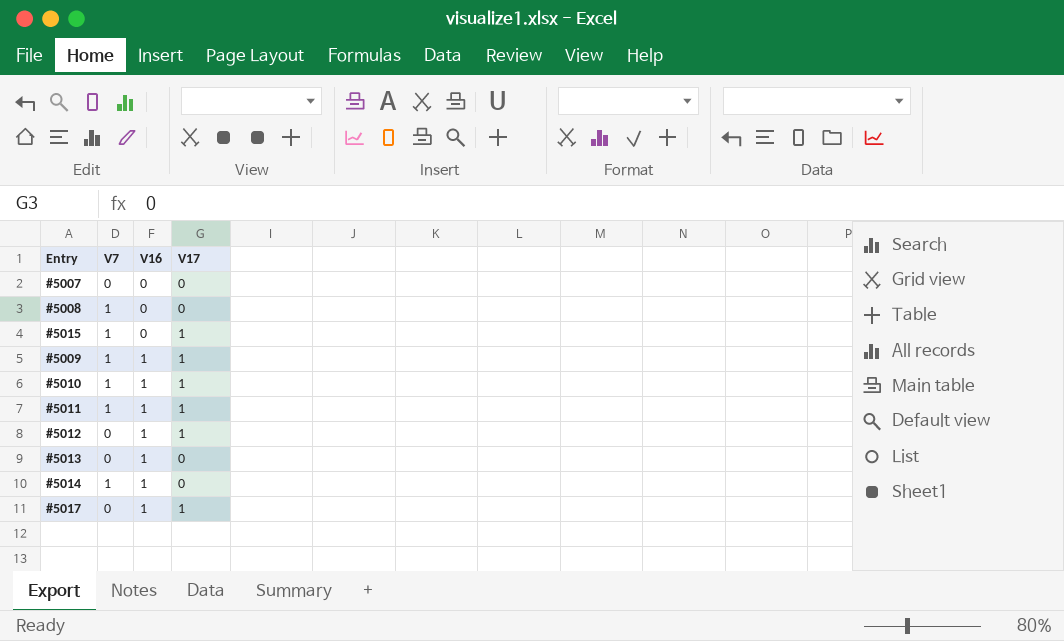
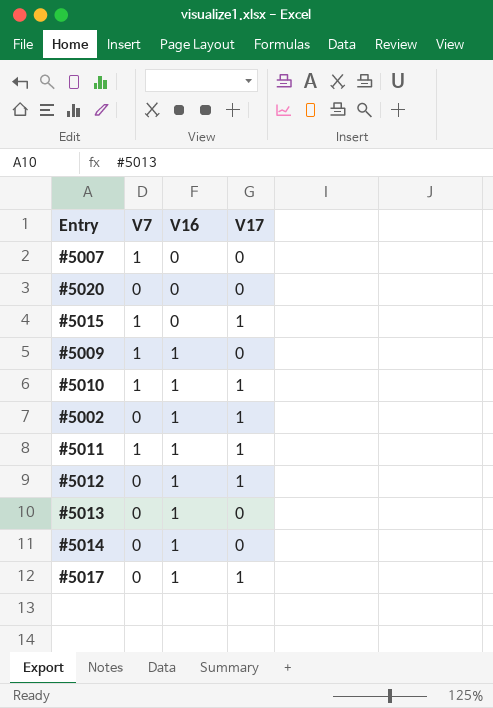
row #5008: 1 | 0 | 0 -> none
#5007 | V7: 0 -> 1
row #5020: none -> 0 | 0 | 0
#5009 | V17: 1 -> 0
row #5002: none -> 0 | 1 | 1
#5014 | V7: 1 -> 0

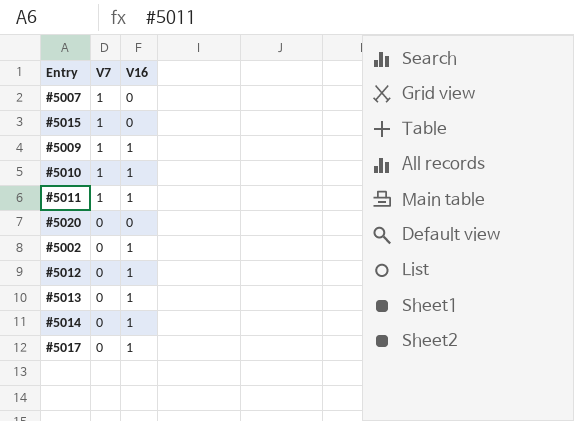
row order: V16 ascending -> V7 descending
column V17 | position: 4 -> none

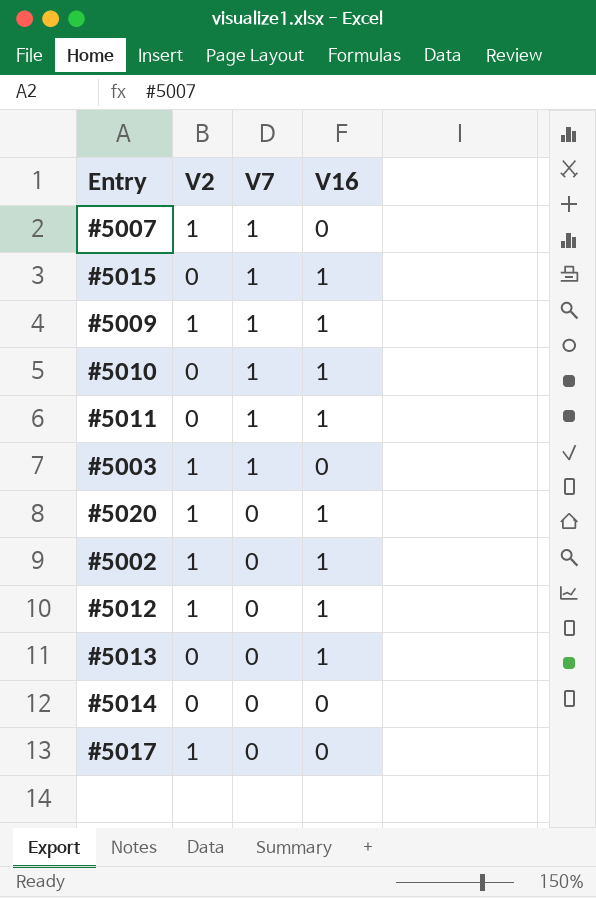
column V2 | position: none -> 2
#5015 | V16: 0 -> 1
row #5003: none -> 1 | 1 | 0
#5020 | V16: 0 -> 1
#5014 | V16: 1 -> 0
#5017 | V16: 1 -> 0

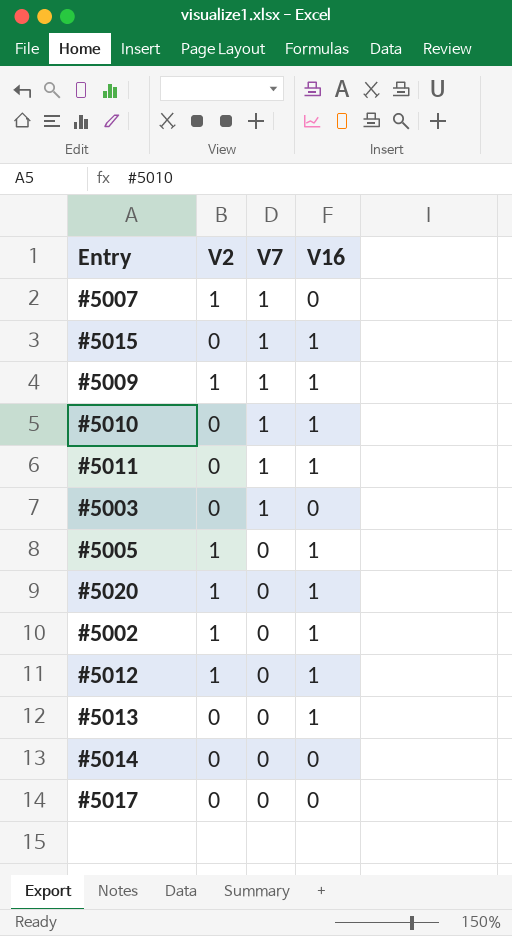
#5003 | V2: 1 -> 0
row #5005: none -> 1 | 0 | 1
#5017 | V2: 1 -> 0

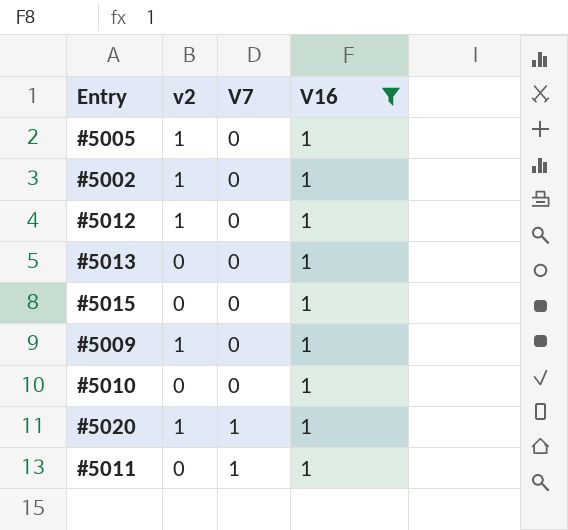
filter: none -> V16 = 1
row order: V7 descending -> V7 ascending
column name: V2 -> v2
#5015 | V7: 1 -> 0
#5009 | V7: 1 -> 0
#5010 | V7: 1 -> 0
#5020 | V7: 0 -> 1

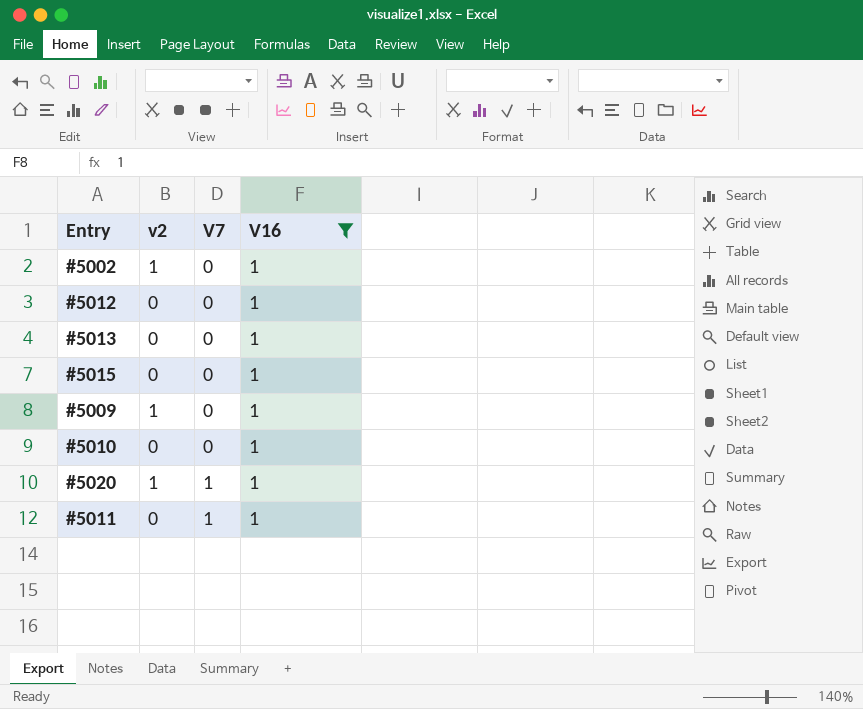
row #5005: 1 | 0 | 1 -> none
#5012 | v2: 1 -> 0

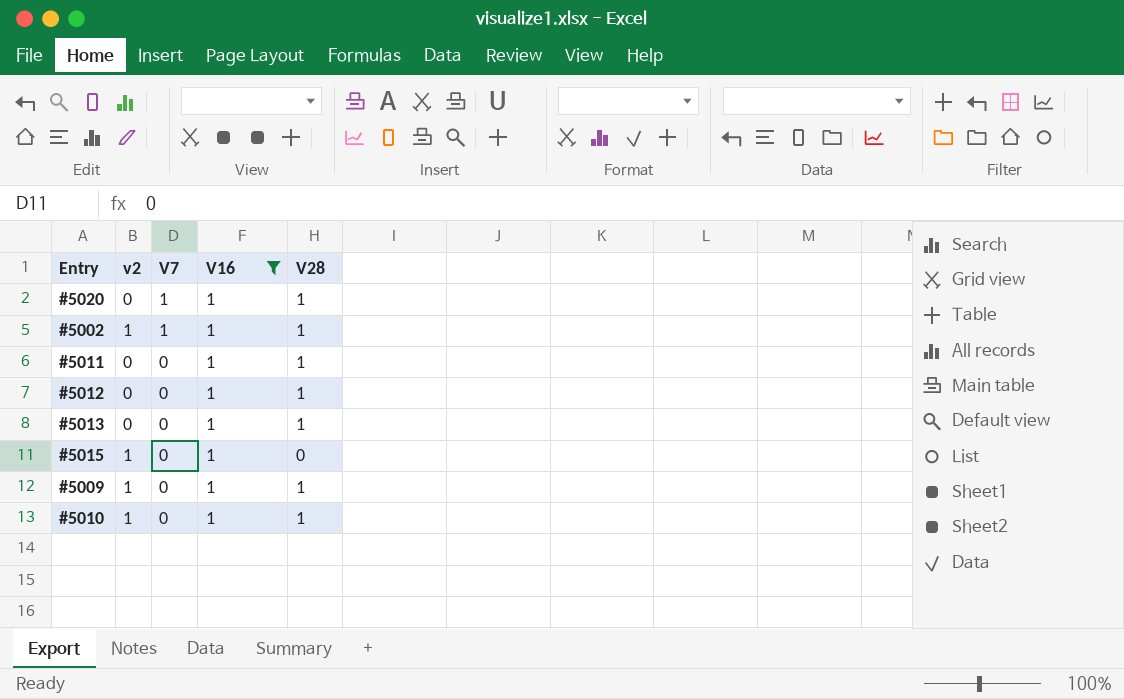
row order: V7 ascending -> V7 descending
column V28 | position: none -> 5
#5020 | v2: 1 -> 0
#5002 | V7: 0 -> 1
#5011 | V7: 1 -> 0
#5015 | v2: 0 -> 1
#5010 | v2: 0 -> 1

